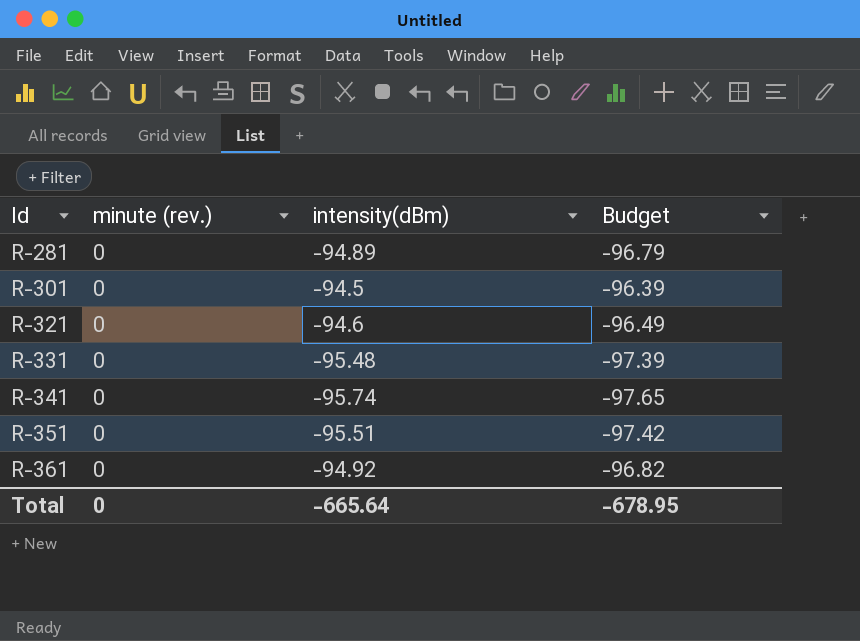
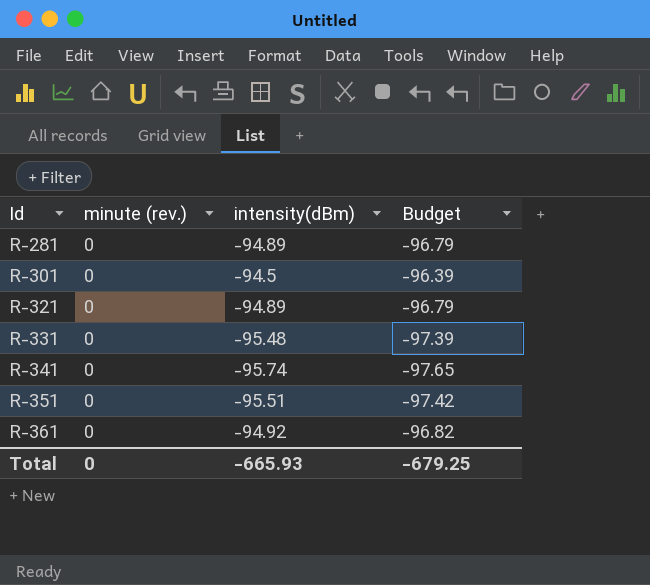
R-321 | intensity(dBm): -94.6 -> -94.89
R-321 | Budget: -96.49 -> -96.79
Total | intensity(dBm): -665.64 -> -665.93
Total | Budget: -678.95 -> -679.25

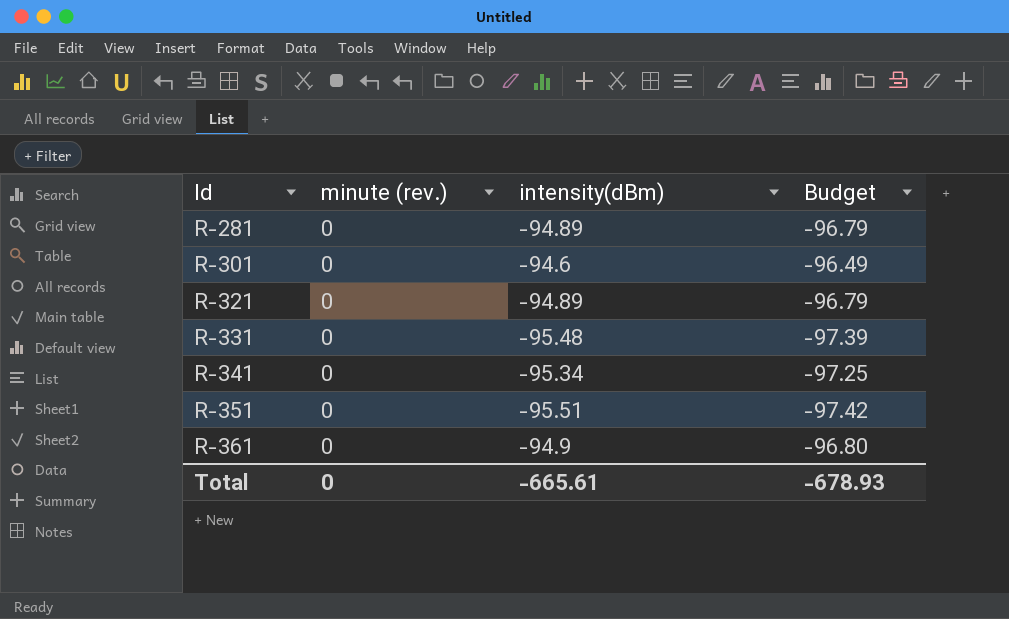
R-301 | intensity(dBm): -94.5 -> -94.6
R-301 | Budget: -96.39 -> -96.49
R-341 | intensity(dBm): -95.74 -> -95.34
R-341 | Budget: -97.65 -> -97.25
R-361 | intensity(dBm): -94.92 -> -94.9
R-361 | Budget: -96.82 -> -96.80
Total | intensity(dBm): -665.93 -> -665.61
Total | Budget: -679.25 -> -678.93

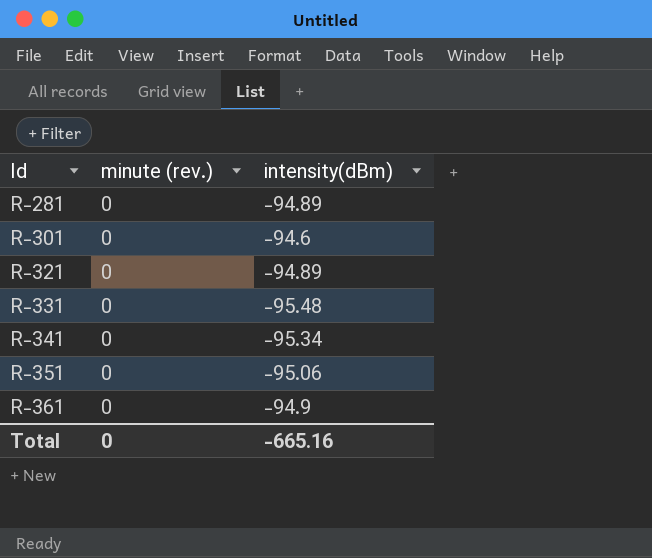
column Budget | formula: [intensity(dBm)] * 1.02 -> none
R-351 | intensity(dBm): -95.51 -> -95.06
Total | intensity(dBm): -665.61 -> -665.16

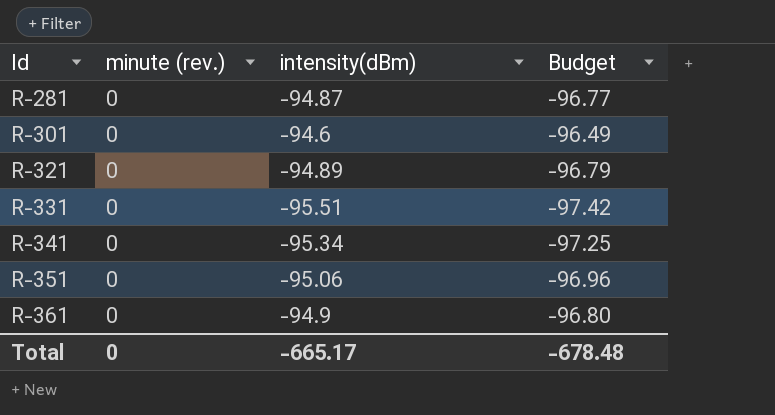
column Budget | formula: none -> [intensity(dBm)] * 1.02
R-281 | intensity(dBm): -94.89 -> -94.87
R-331 | intensity(dBm): -95.48 -> -95.51
Total | intensity(dBm): -665.16 -> -665.17

